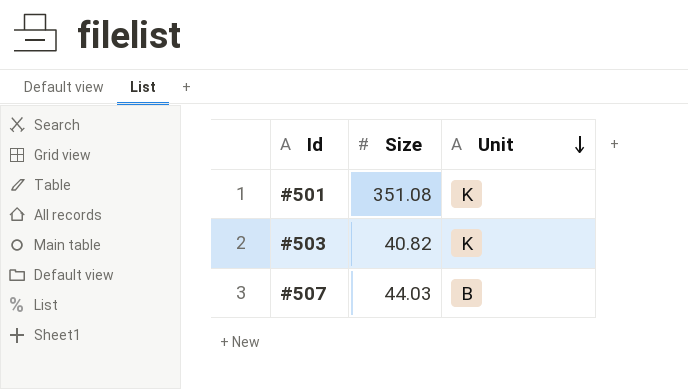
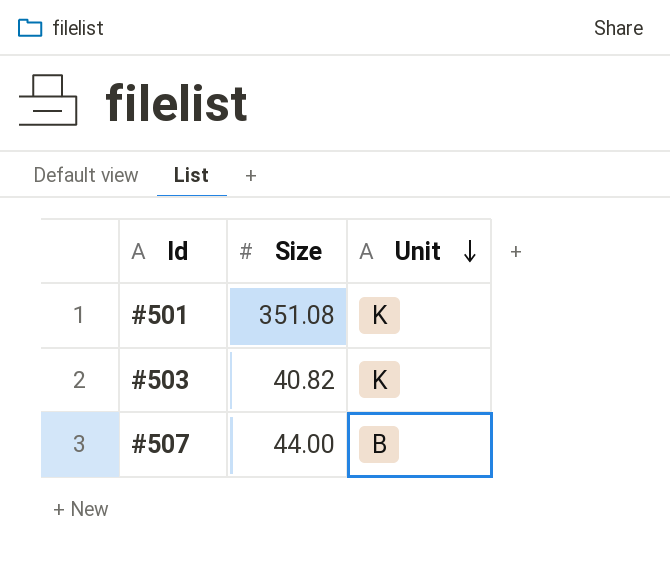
#507 | Size: 44.03 -> 44.00

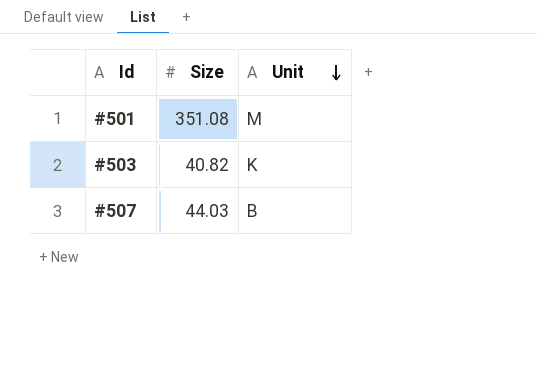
#501 | Unit: K -> M
#507 | Size: 44.00 -> 44.03

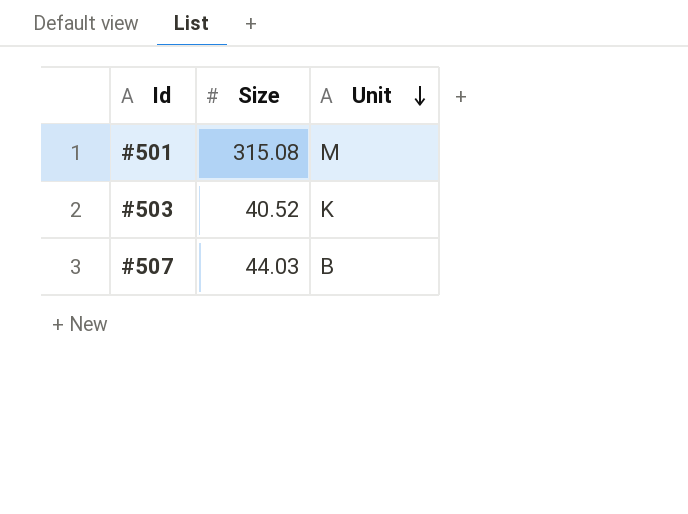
#501 | Size: 351.08 -> 315.08
#503 | Size: 40.82 -> 40.52

